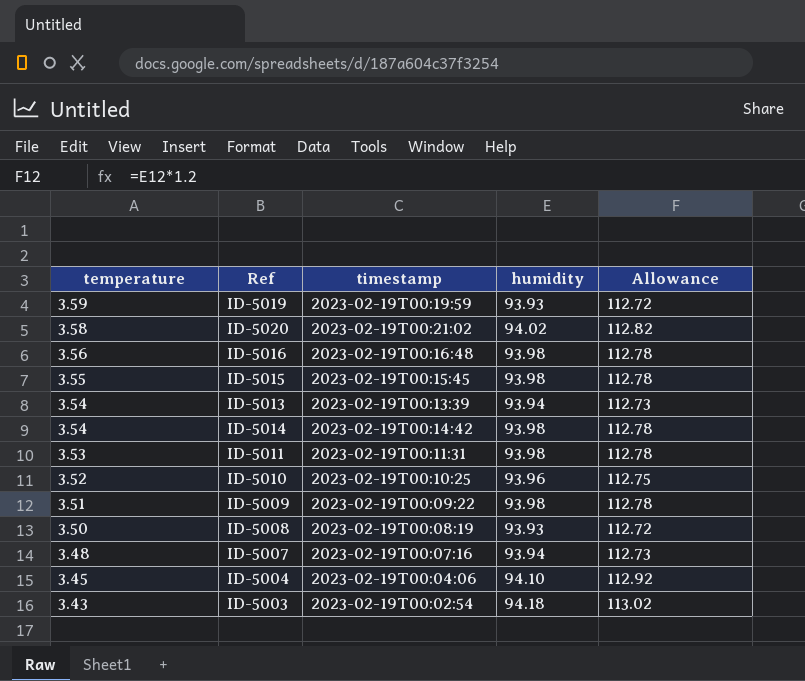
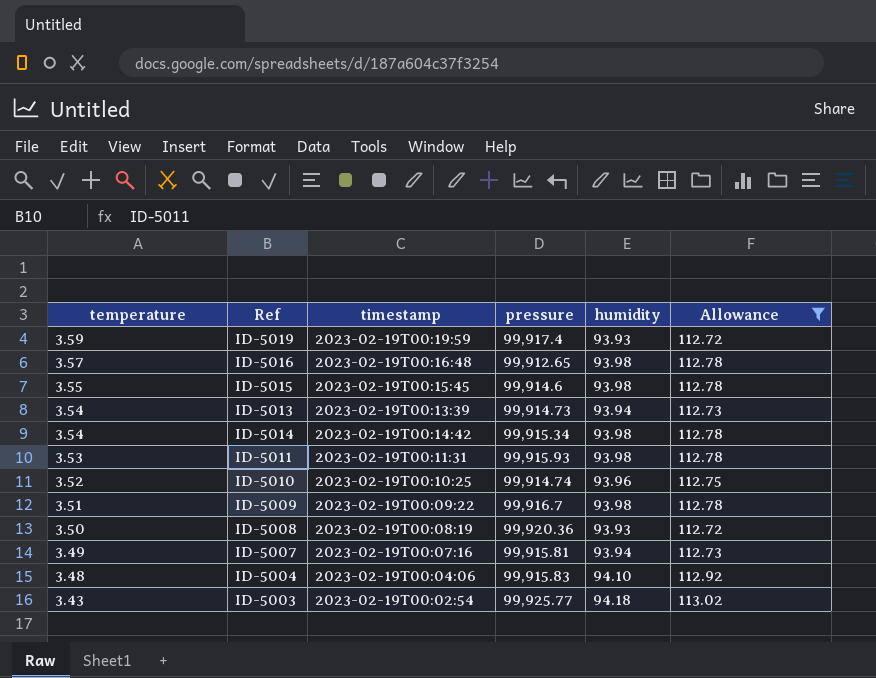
filter: none -> Allowance != 112.82
column pressure | position: none -> 4
ID-5016 | temperature: 3.56 -> 3.57
ID-5007 | temperature: 3.48 -> 3.49
ID-5004 | temperature: 3.45 -> 3.48

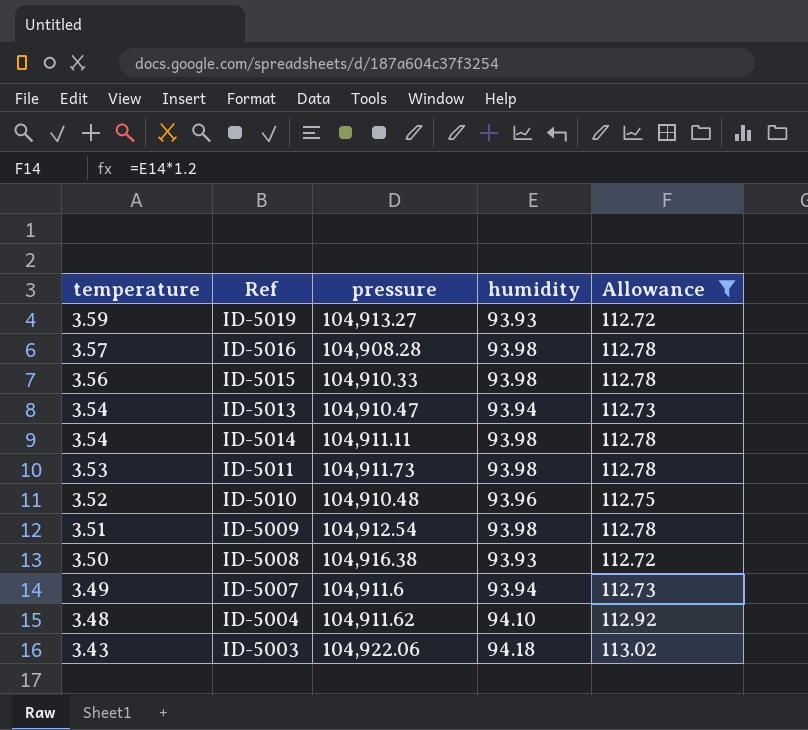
column timestamp | position: 3 -> none
ID-5019 | pressure: 99,917.4 -> 104,913.27
ID-5016 | pressure: 99,912.65 -> 104,908.28
ID-5015 | temperature: 3.55 -> 3.56
ID-5015 | pressure: 99,914.6 -> 104,910.33
ID-5013 | pressure: 99,914.73 -> 104,910.47
ID-5014 | pressure: 99,915.34 -> 104,911.11
ID-5011 | pressure: 99,915.93 -> 104,911.73
ID-5010 | pressure: 99,914.74 -> 104,910.48
ID-5009 | pressure: 99,916.7 -> 104,912.54
ID-5008 | pressure: 99,920.36 -> 104,916.38
ID-5007 | pressure: 99,915.81 -> 104,911.6
ID-5004 | pressure: 99,915.83 -> 104,911.62
ID-5003 | pressure: 99,925.77 -> 104,922.06

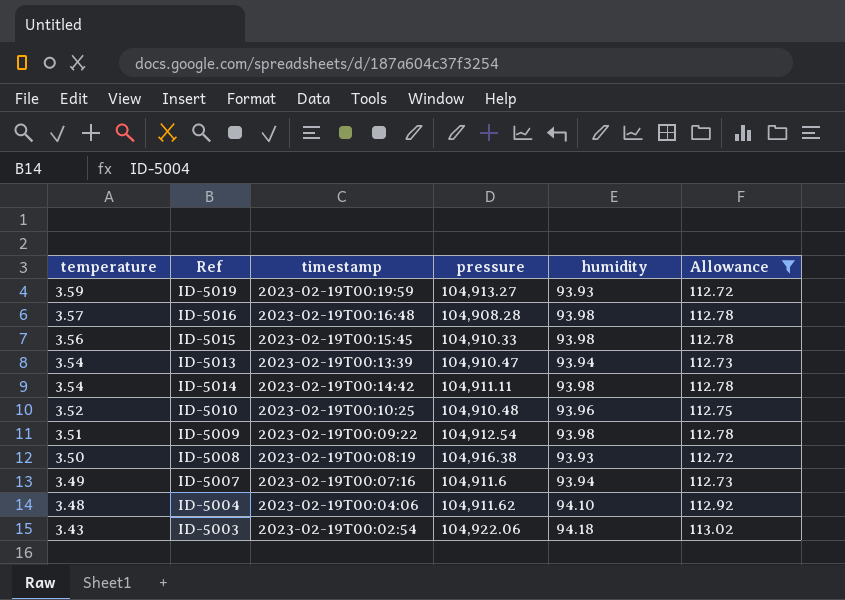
column timestamp | position: none -> 3
row ID-5011: 3.53 | 104,911.73 | 93.98 | 112.78 -> none

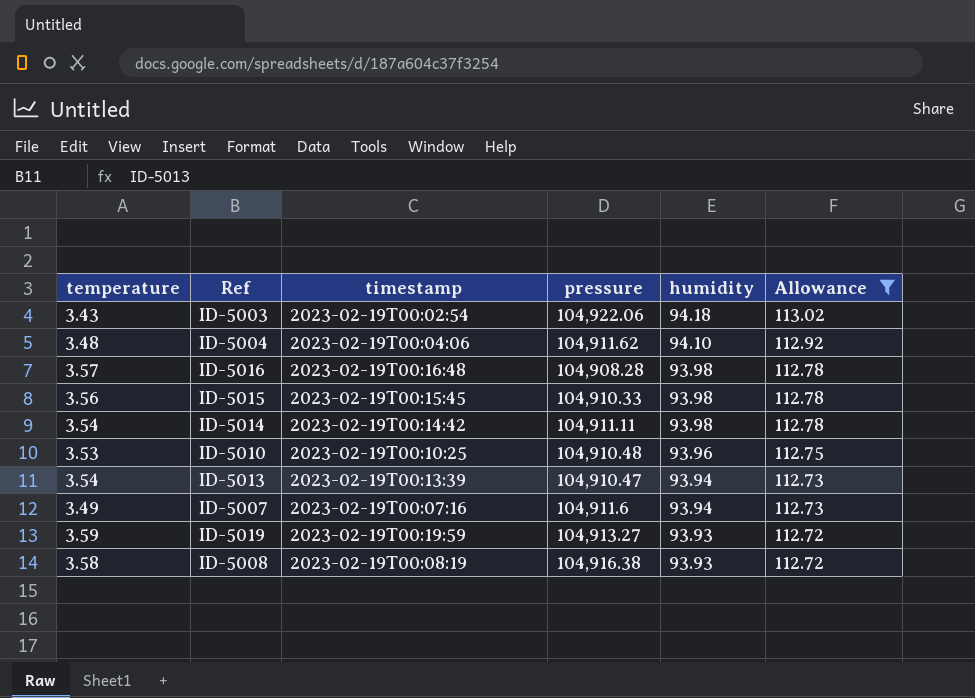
row order: temperature descending -> humidity descending
row ID-5009: 3.51 | 2023-02-19T00:09:22 | 104,912.54 | 93.98 | 112.78 -> none
ID-5010 | temperature: 3.52 -> 3.53
ID-5008 | temperature: 3.50 -> 3.58

